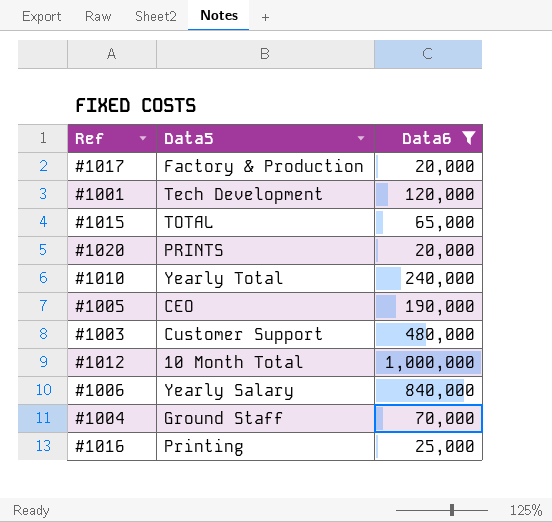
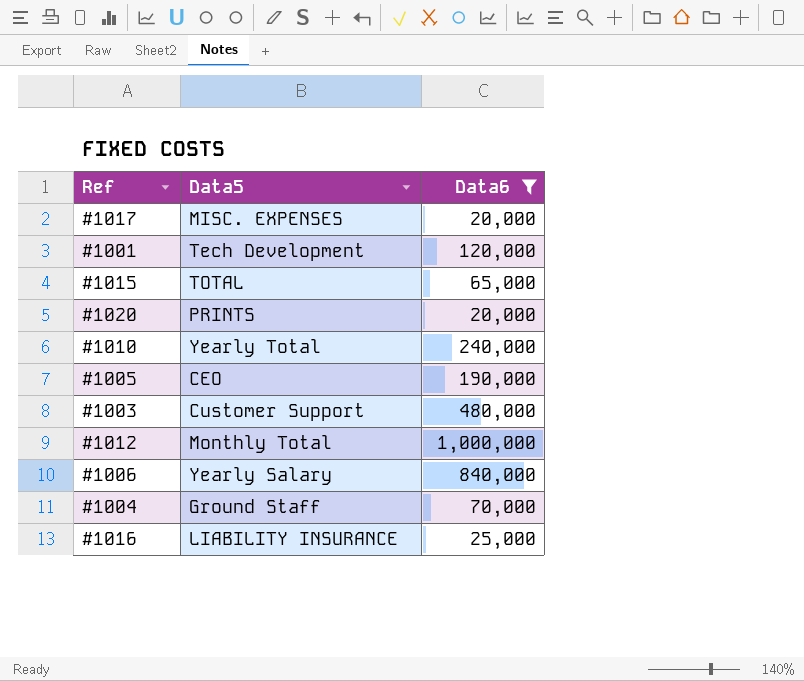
#1017 | Data5: Factory & Production -> MISC. EXPENSES
#1012 | Data5: 10 Month Total -> Monthly Total
#1016 | Data5: Printing -> LIABILITY INSURANCE

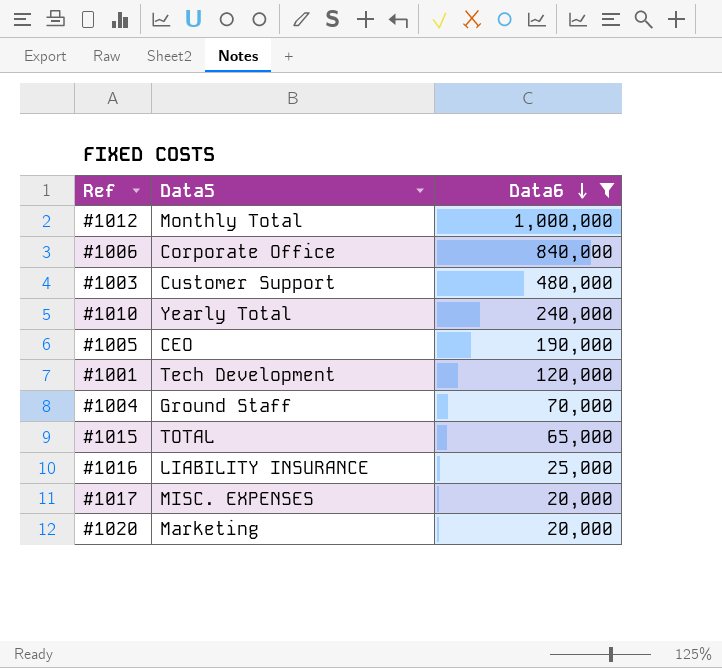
row order: none -> Data6 descending
#1006 | Data5: Yearly Salary -> Corporate Office
#1020 | Data5: PRINTS -> Marketing

